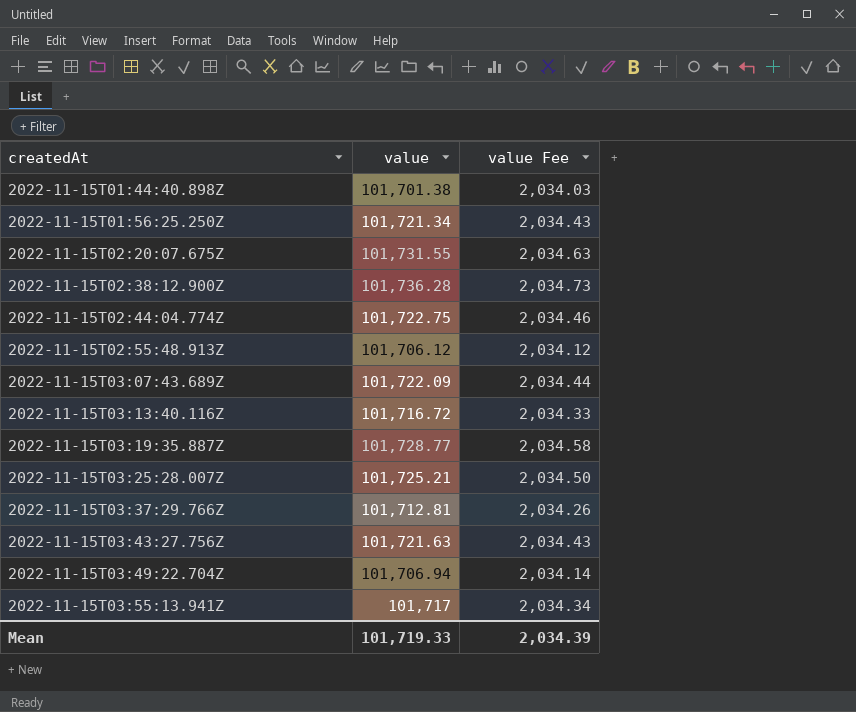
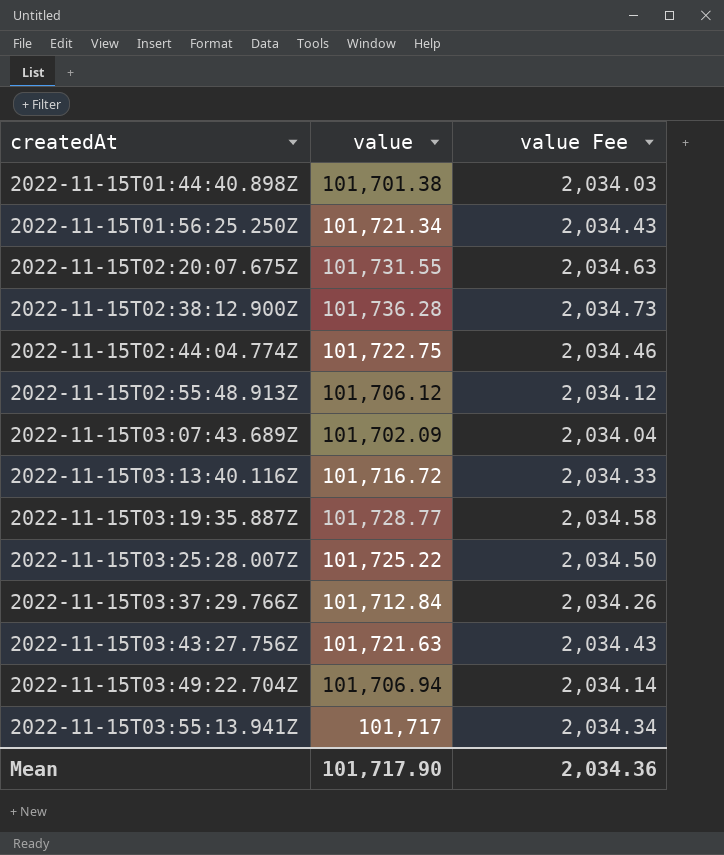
2022-11-15T03:07:43.689Z | value: 101,722.09 -> 101,702.09
2022-11-15T03:07:43.689Z | value Fee: 2,034.44 -> 2,034.04
2022-11-15T03:25:28.007Z | value: 101,725.21 -> 101,725.22
2022-11-15T03:37:29.766Z | value: 101,712.81 -> 101,712.84
Mean | value: 101,719.33 -> 101,717.90
Mean | value Fee: 2,034.39 -> 2,034.36

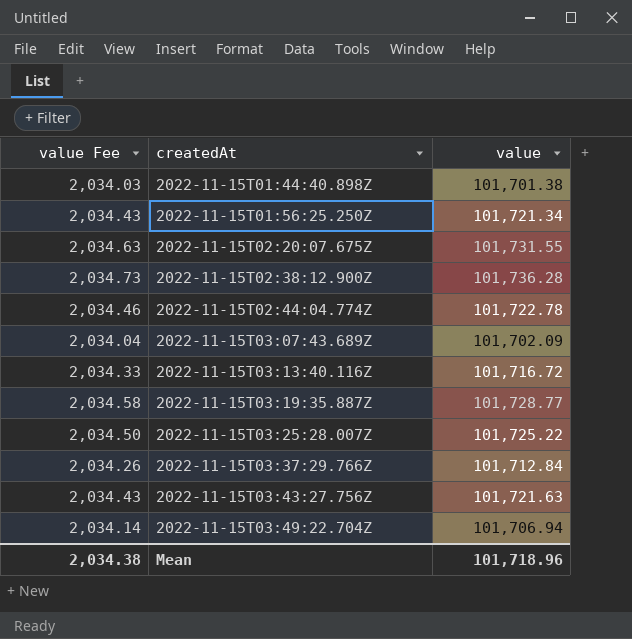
column value Fee | position: 3 -> 1
row 2022-11-15T02:55:48.913Z: 101,706.12 | 2,034.12 -> none
row 2022-11-15T03:55:13.941Z: 101,717 | 2,034.34 -> none
2022-11-15T02:44:04.774Z | value: 101,722.75 -> 101,722.78
Mean | value Fee: 2,034.36 -> 2,034.38
Mean | value: 101,717.90 -> 101,718.96

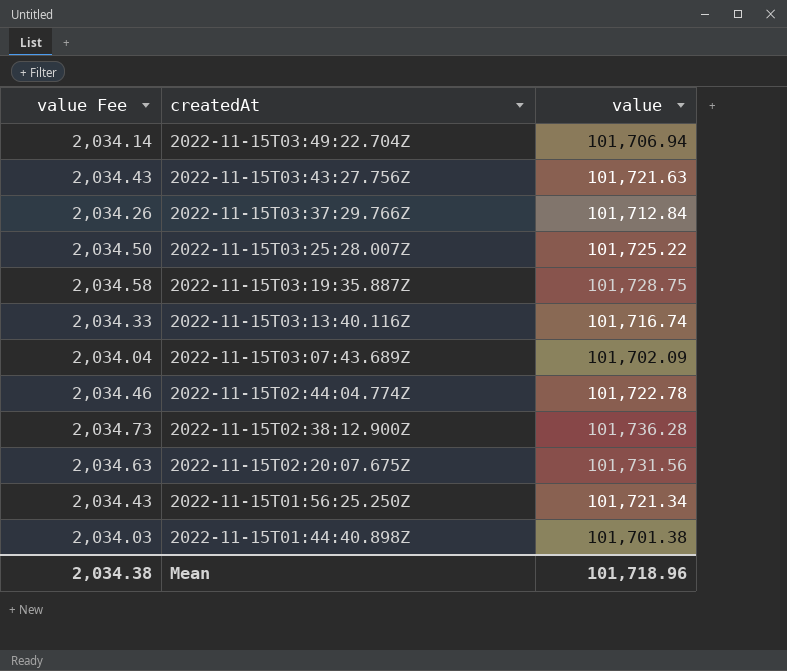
row order: createdAt ascending -> createdAt descending
2022-11-15T03:19:35.887Z | value: 101,728.77 -> 101,728.75
2022-11-15T03:13:40.116Z | value: 101,716.72 -> 101,716.74
2022-11-15T02:20:07.675Z | value: 101,731.55 -> 101,731.56

